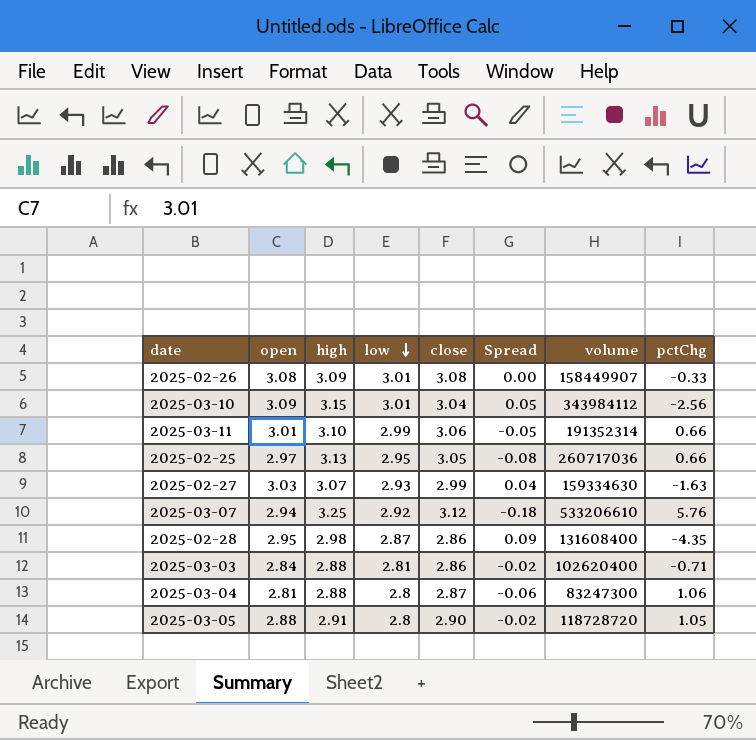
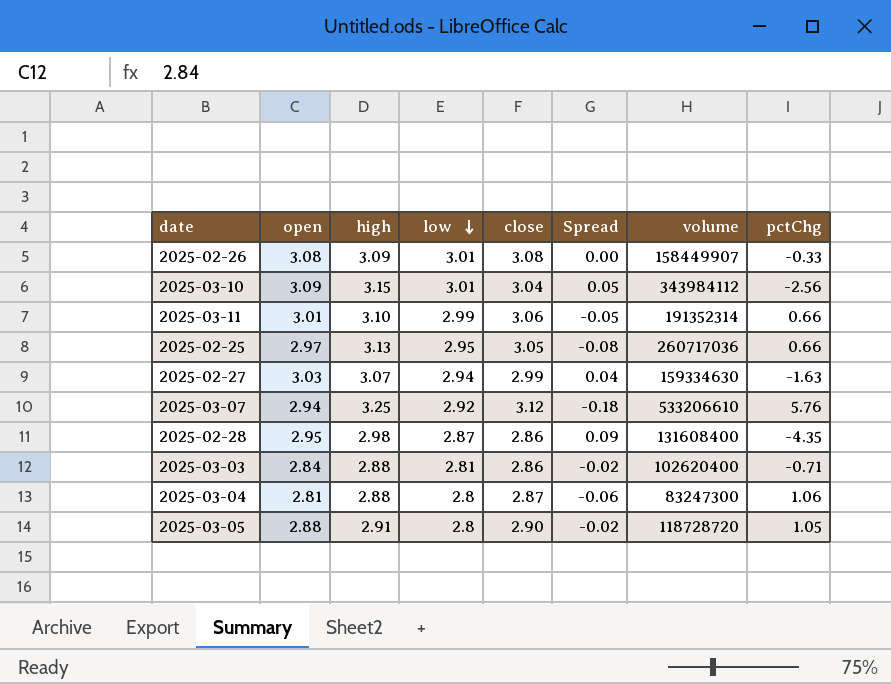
2025-02-27 | low: 2.93 -> 2.94

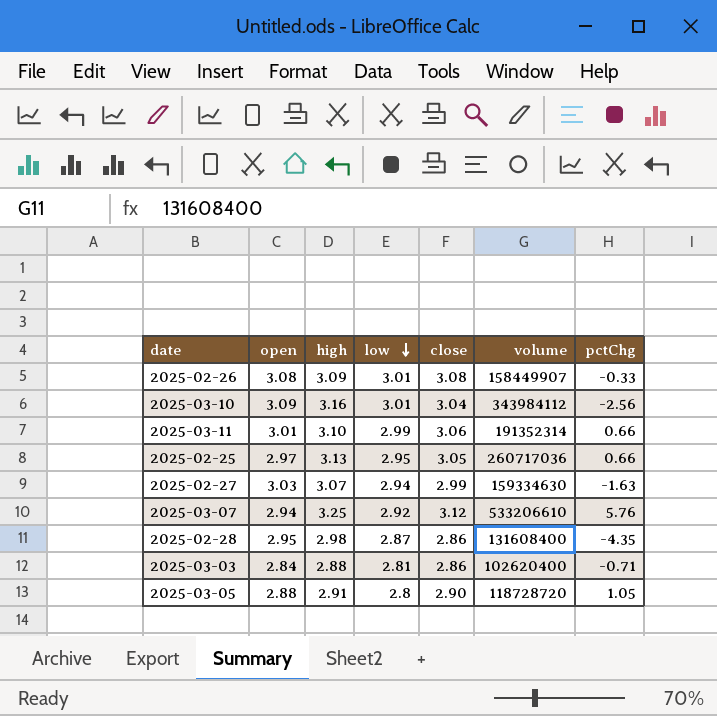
column Spread | formula: [open] - [close] -> none
row 2025-03-04: 2.81 | 2.88 | 2.8 | 2.87 | -0.06 | 83247300 | 1.06 -> none
2025-03-10 | high: 3.15 -> 3.16

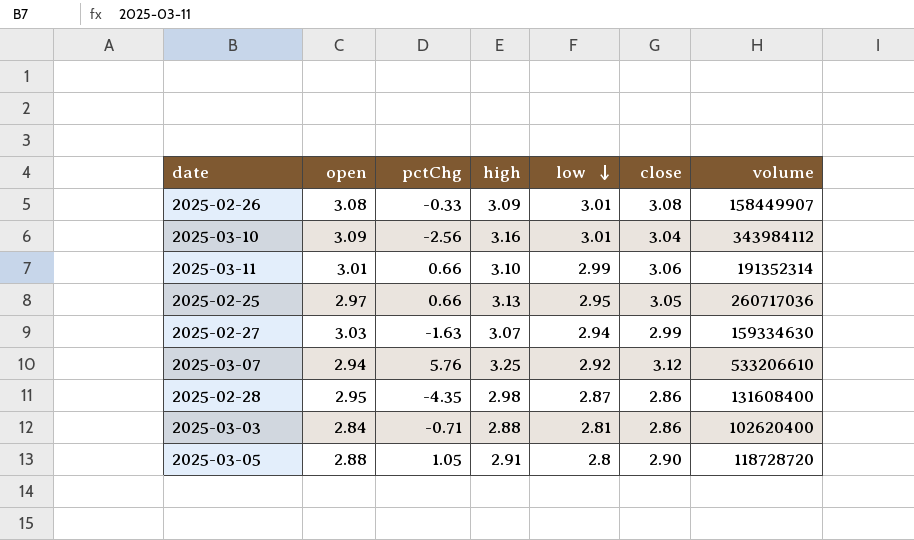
column pctChg | position: 7 -> 3

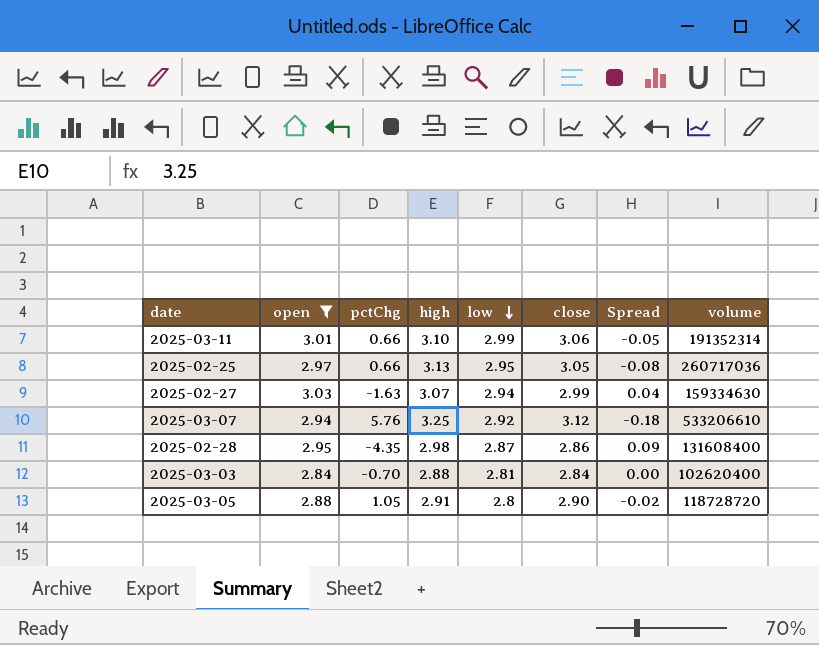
filter: none -> open <= 3.03
column Spread | formula: none -> [open] - [close]
2025-03-03 | pctChg: -0.71 -> -0.70
2025-03-03 | close: 2.86 -> 2.84

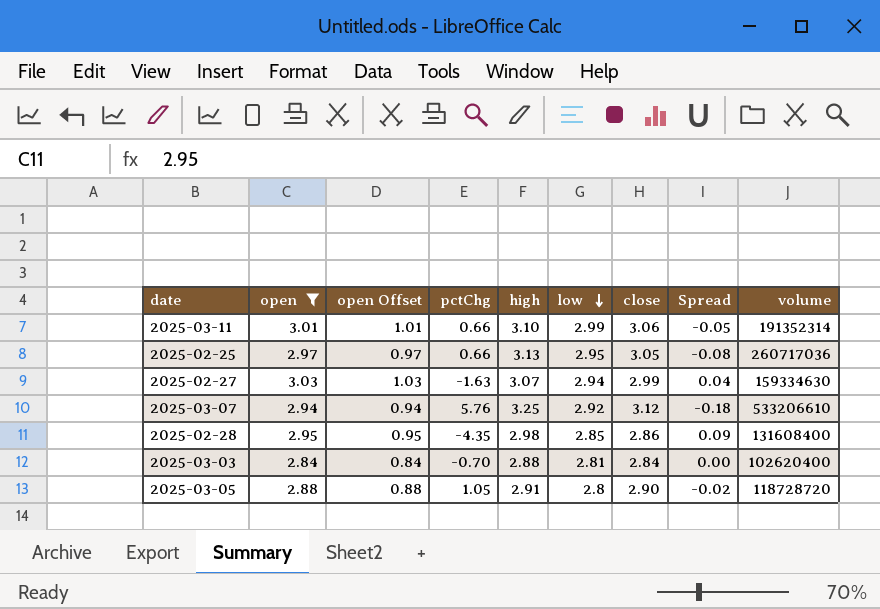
column open Offset | formula: none -> [open] - 2
2025-02-28 | low: 2.87 -> 2.85

